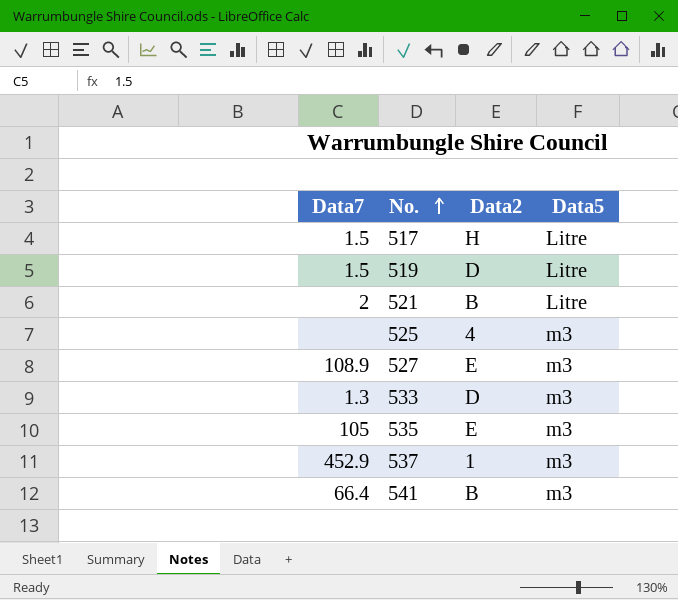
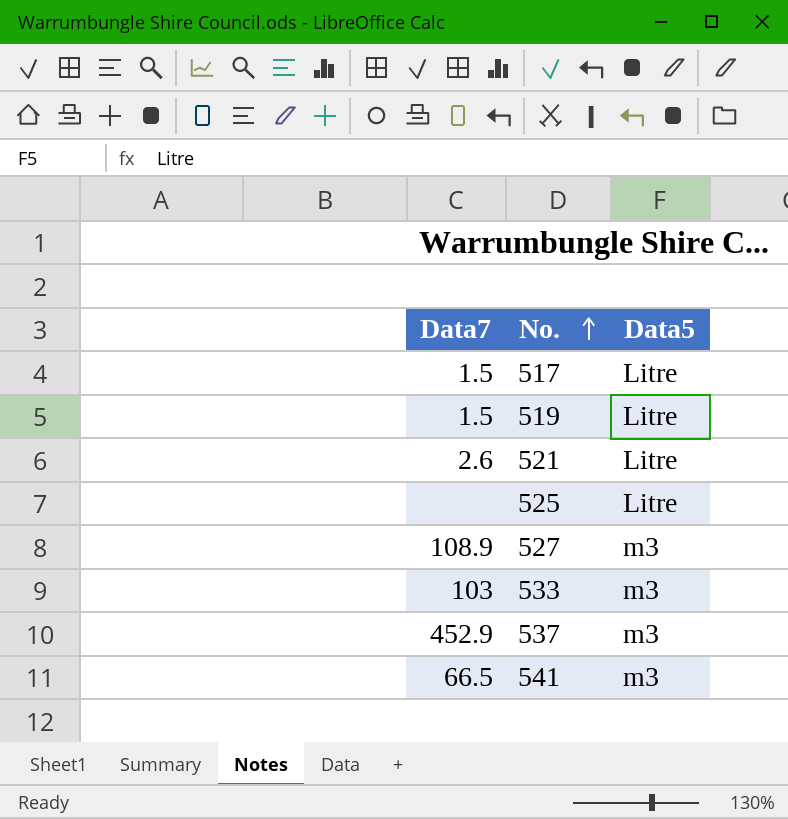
column Data2 | position: 3 -> none
row 535: 105 | E | m3 -> none
521 | Data7: 2 -> 2.6
525 | Data5: m3 -> Litre
533 | Data7: 1.3 -> 103
541 | Data7: 66.4 -> 66.5

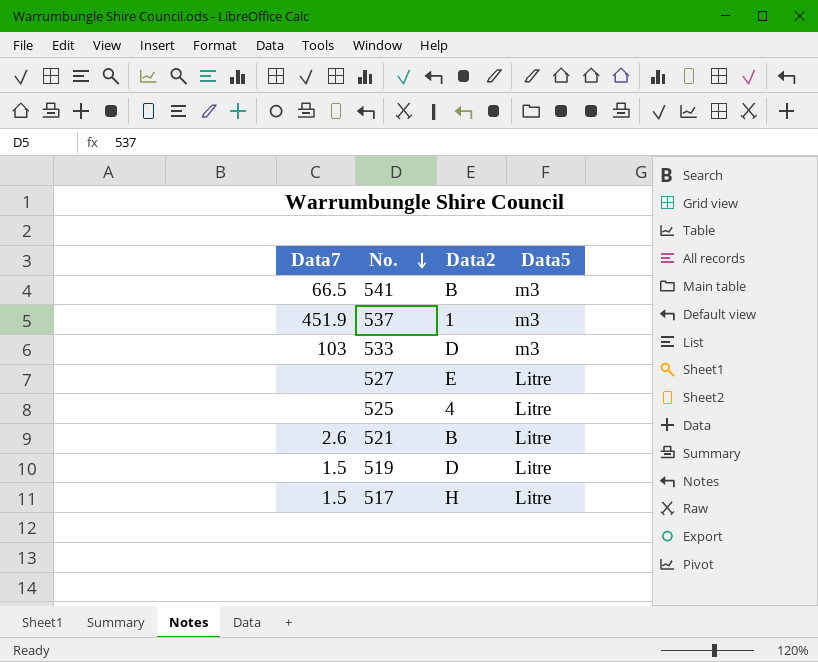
row order: No. ascending -> No. descending
column Data2 | position: none -> 3
537 | Data7: 452.9 -> 451.9
527 | Data7: 108.9 -> none
527 | Data5: m3 -> Litre

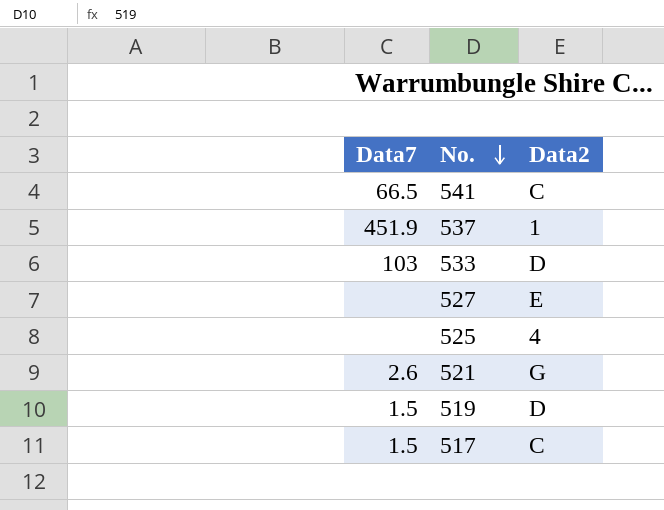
column Data5 | position: 4 -> none
541 | Data2: B -> C
521 | Data2: B -> G
517 | Data2: H -> C

